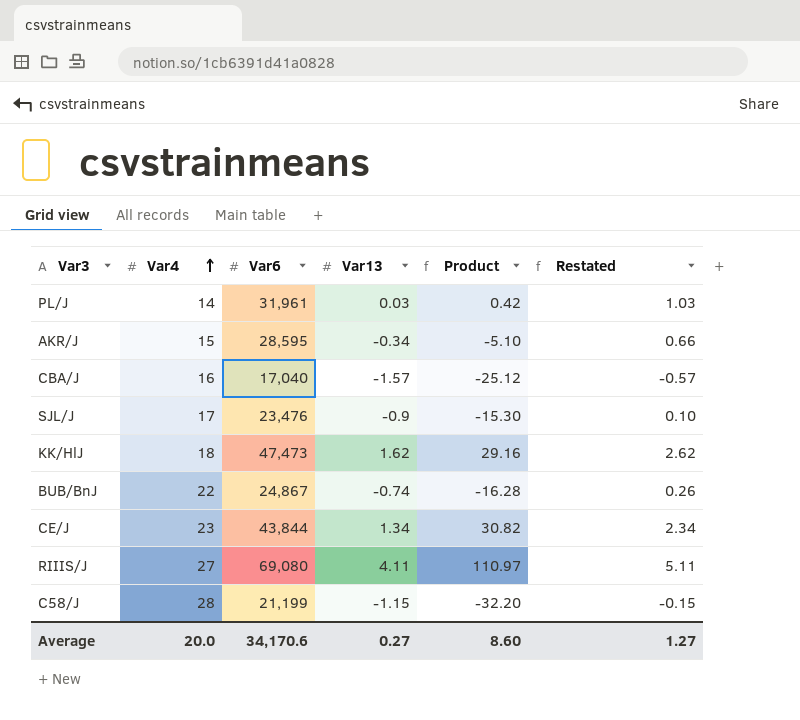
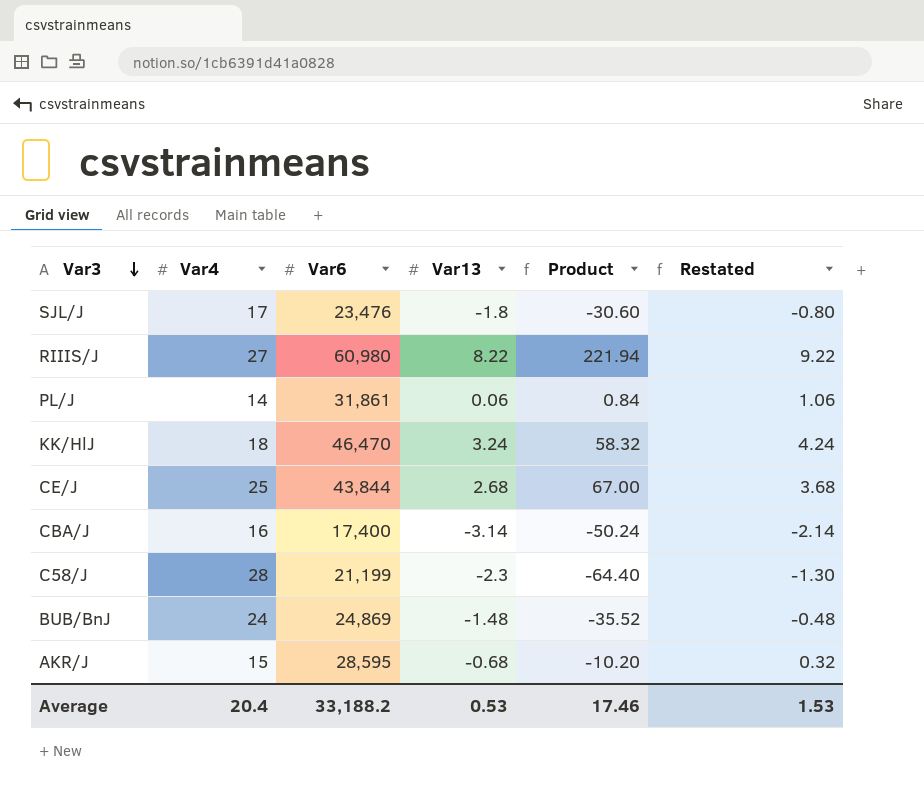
row order: Var4 ascending -> Var3 descending
SJL/J | Var13: -0.9 -> -1.8
SJL/J | Product: -15.30 -> -30.60
SJL/J | Restated: 0.10 -> -0.80
RIIIS/J | Var6: 69,080 -> 60,980
RIIIS/J | Var13: 4.11 -> 8.22
RIIIS/J | Product: 110.97 -> 221.94
RIIIS/J | Restated: 5.11 -> 9.22
PL/J | Var6: 31,961 -> 31,861
PL/J | Var13: 0.03 -> 0.06
PL/J | Product: 0.42 -> 0.84
PL/J | Restated: 1.03 -> 1.06
KK/HlJ | Var6: 47,473 -> 46,470
KK/HlJ | Var13: 1.62 -> 3.24
KK/HlJ | Product: 29.16 -> 58.32
KK/HlJ | Restated: 2.62 -> 4.24
CE/J | Var4: 23 -> 25
CE/J | Var13: 1.34 -> 2.68
CE/J | Product: 30.82 -> 67.00
CE/J | Restated: 2.34 -> 3.68
CBA/J | Var6: 17,040 -> 17,400
CBA/J | Var13: -1.57 -> -3.14
CBA/J | Product: -25.12 -> -50.24
CBA/J | Restated: -0.57 -> -2.14
C58/J | Var13: -1.15 -> -2.3
C58/J | Product: -32.20 -> -64.40
C58/J | Restated: -0.15 -> -1.30
BUB/BnJ | Var4: 22 -> 24
BUB/BnJ | Var6: 24,867 -> 24,869
BUB/BnJ | Var13: -0.74 -> -1.48
BUB/BnJ | Product: -16.28 -> -35.52
BUB/BnJ | Restated: 0.26 -> -0.48
AKR/J | Var13: -0.34 -> -0.68
AKR/J | Product: -5.10 -> -10.20
AKR/J | Restated: 0.66 -> 0.32
Average | Var4: 20.0 -> 20.4
Average | Var6: 34,170.6 -> 33,188.2
Average | Var13: 0.27 -> 0.53
Average | Product: 8.60 -> 17.46
Average | Restated: 1.27 -> 1.53

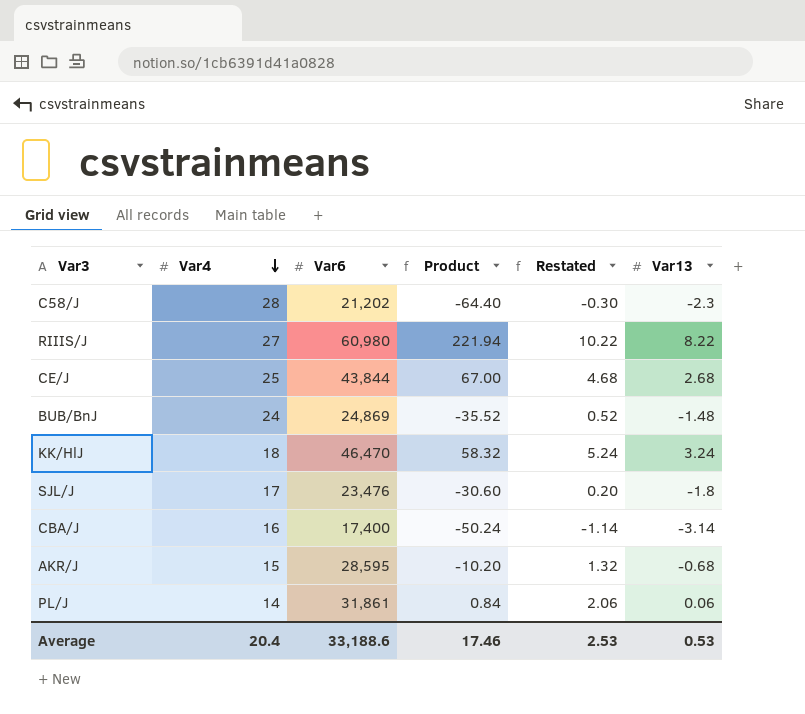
row order: Var3 descending -> Var4 descending
column Restated | formula: [Var13] + 1 -> [Var13] + 2
column Var13 | position: 4 -> 6
C58/J | Var6: 21,199 -> 21,202
Average | Var6: 33,188.2 -> 33,188.6
Average | Restated: 1.53 -> 2.53

